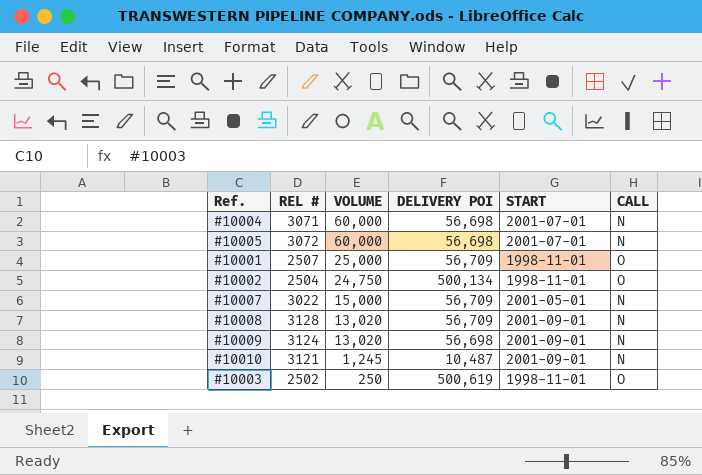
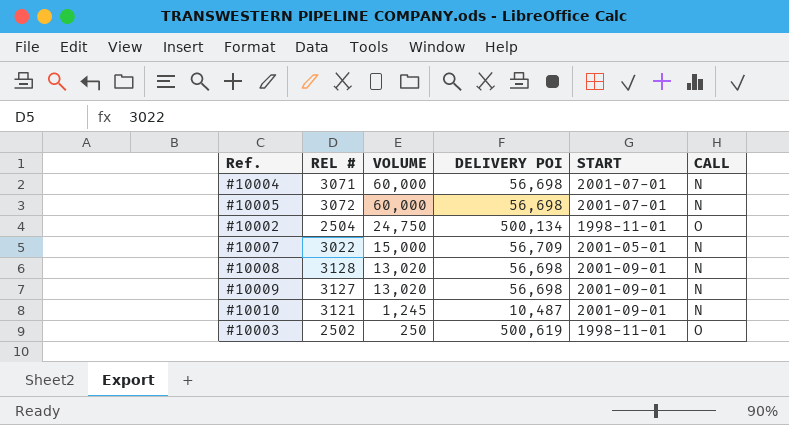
row #10001: 2507 | 25,000 | 56,709 | 1998-11-01 | O -> none
#10008 | DELIVERY POI: 56,709 -> 56,698
#10009 | REL #: 3124 -> 3127

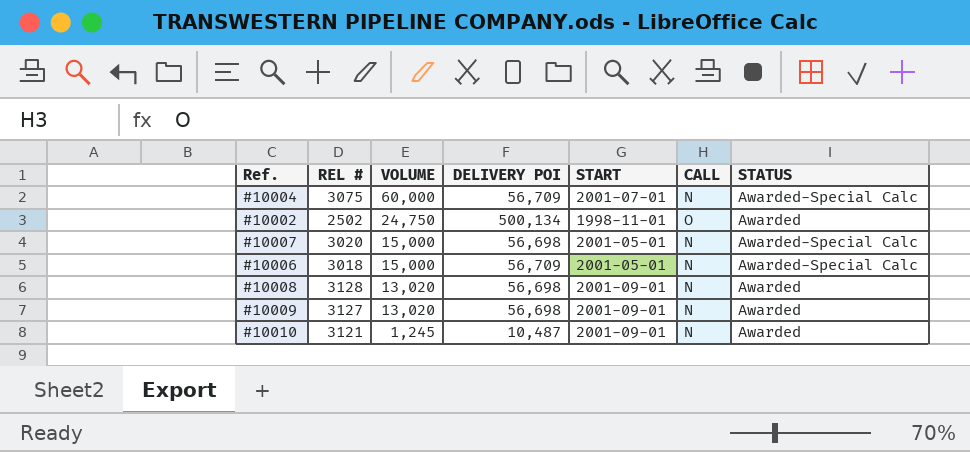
column STATUS | position: none -> 7
row #10005: 3072 | 60,000 | 56,698 | 2001-07-01 | N -> none
row #10003: 2502 | 250 | 500,619 | 1998-11-01 | O -> none
#10004 | REL #: 3071 -> 3075
#10004 | DELIVERY POI: 56,698 -> 56,709
#10002 | REL #: 2504 -> 2502
#10007 | REL #: 3022 -> 3020
#10007 | DELIVERY POI: 56,709 -> 56,698
row #10006: none -> 3018 | 15,000 | 56,709 | 2001-05-01 | N | Awarded-Special Calc

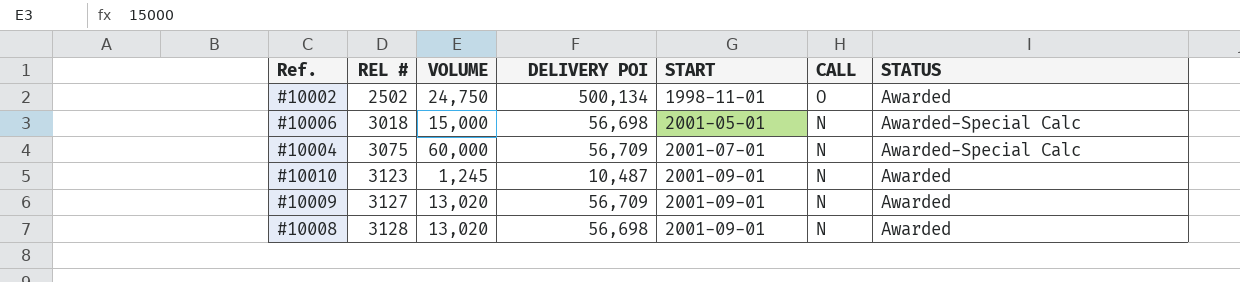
row order: VOLUME descending -> REL # ascending
row #10007: 3020 | 15,000 | 56,698 | 2001-05-01 | N | Awarded-Special Calc -> none
#10006 | DELIVERY POI: 56,709 -> 56,698
#10010 | REL #: 3121 -> 3123
#10009 | DELIVERY POI: 56,698 -> 56,709

